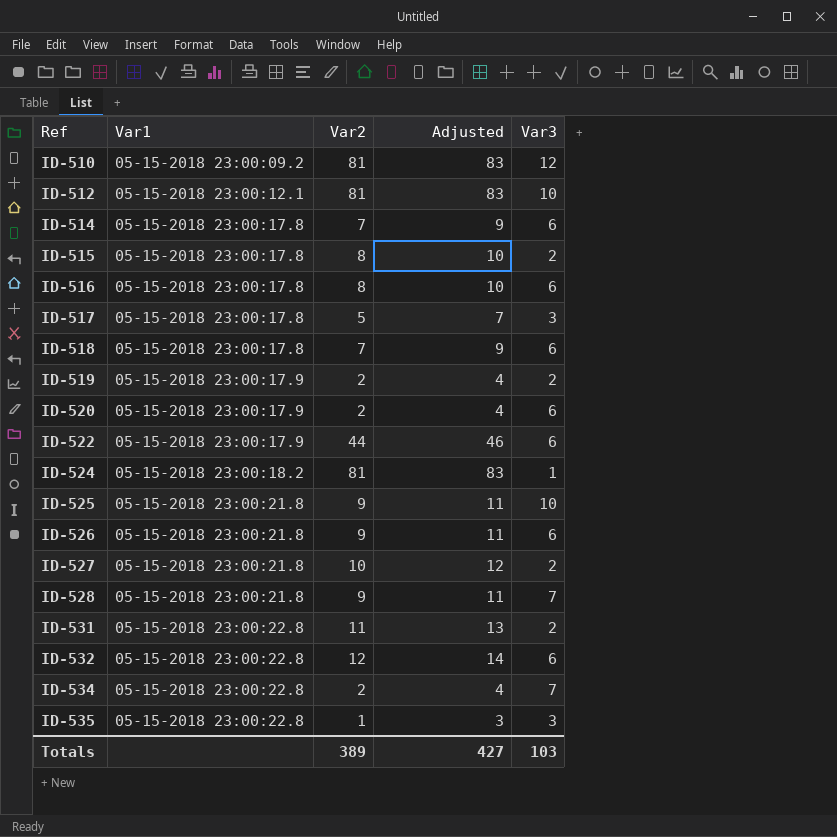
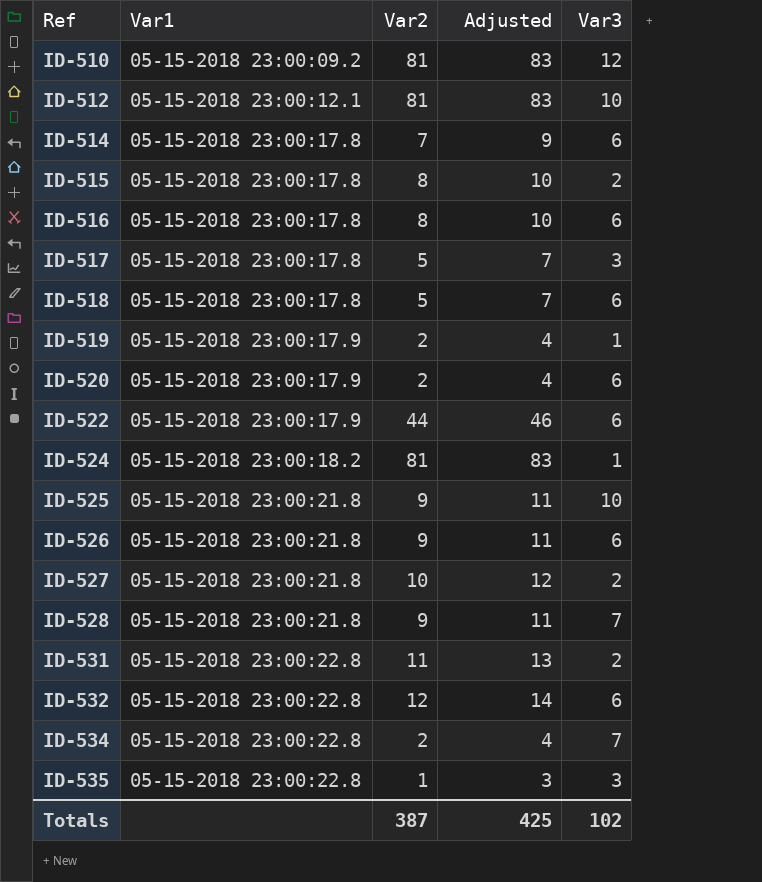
ID-518 | Var2: 7 -> 5
ID-518 | Adjusted: 9 -> 7
ID-519 | Var3: 2 -> 1
Totals | Var2: 389 -> 387
Totals | Adjusted: 427 -> 425
Totals | Var3: 103 -> 102

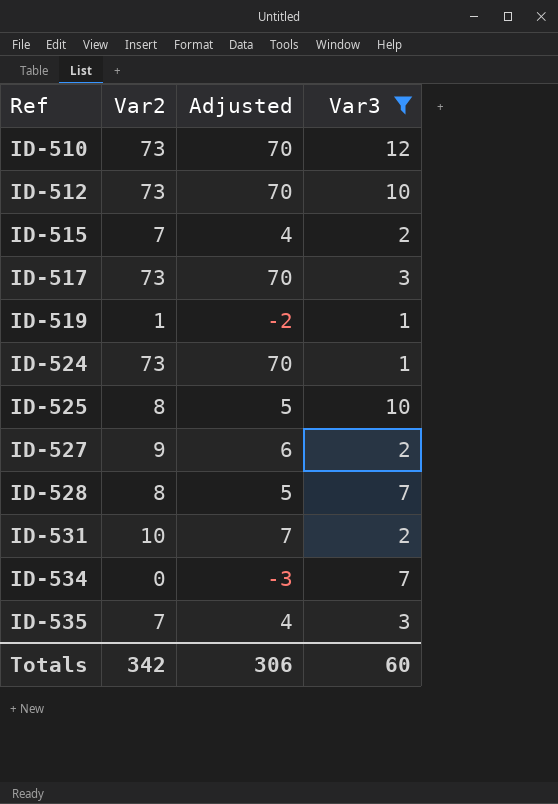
filter: none -> Var3 != 6
column Var1 | position: 2 -> none
column Adjusted | formula: [Var2] + 2 -> [Var2] - 3
ID-510 | Var2: 81 -> 73
ID-512 | Var2: 81 -> 73
ID-515 | Var2: 8 -> 7
ID-517 | Var2: 5 -> 73
ID-519 | Var2: 2 -> 1
ID-524 | Var2: 81 -> 73
ID-525 | Var2: 9 -> 8
ID-527 | Var2: 10 -> 9
ID-528 | Var2: 9 -> 8
ID-531 | Var2: 11 -> 10
ID-534 | Var2: 2 -> 0
ID-535 | Var2: 1 -> 7
Totals | Var2: 387 -> 342
Totals | Adjusted: 425 -> 306
Totals | Var3: 102 -> 60

